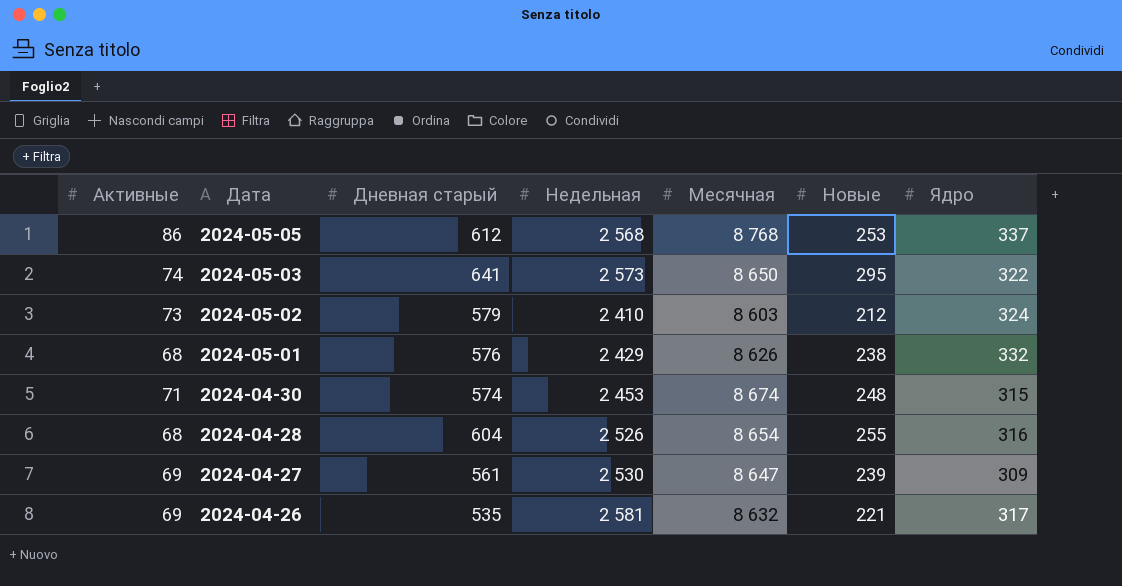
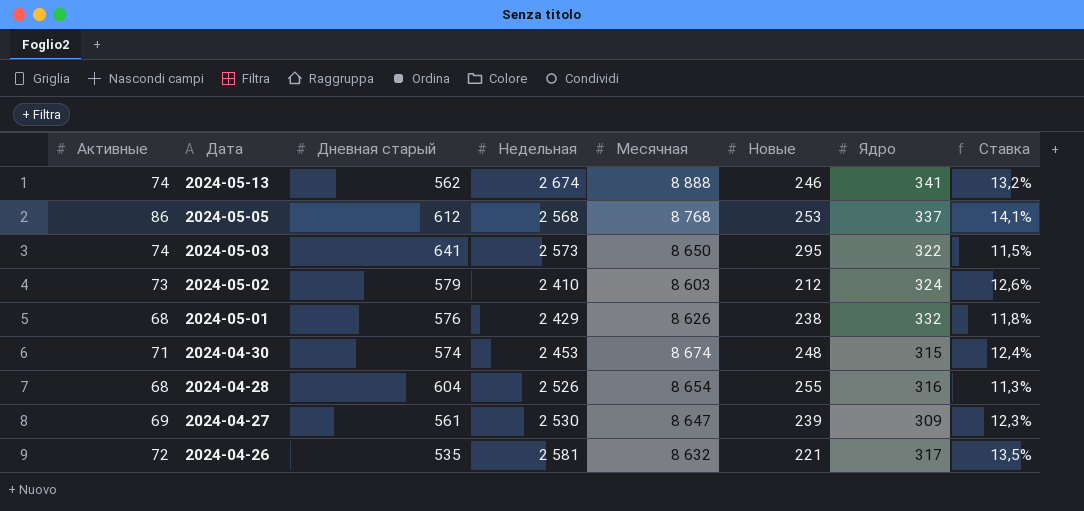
column Ставка | formula: none -> [Активные] / [Дневная старый]
row 2024-05-13: none -> 74 | 562 | 2 674 | 8 888 | 246 | 341 | 13,2%
2024-04-26 | Активные: 69 -> 72

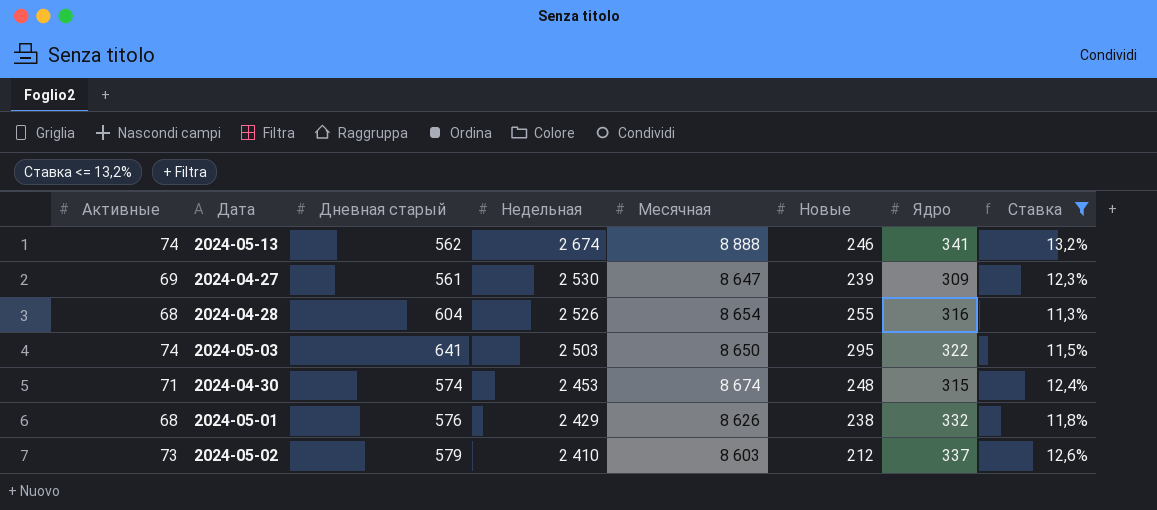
filter: none -> Ставка <= 13,2%
row order: Дата descending -> Недельная descending
2024-05-03 | Недельная: 2 573 -> 2 503
2024-05-02 | Ядро: 324 -> 337

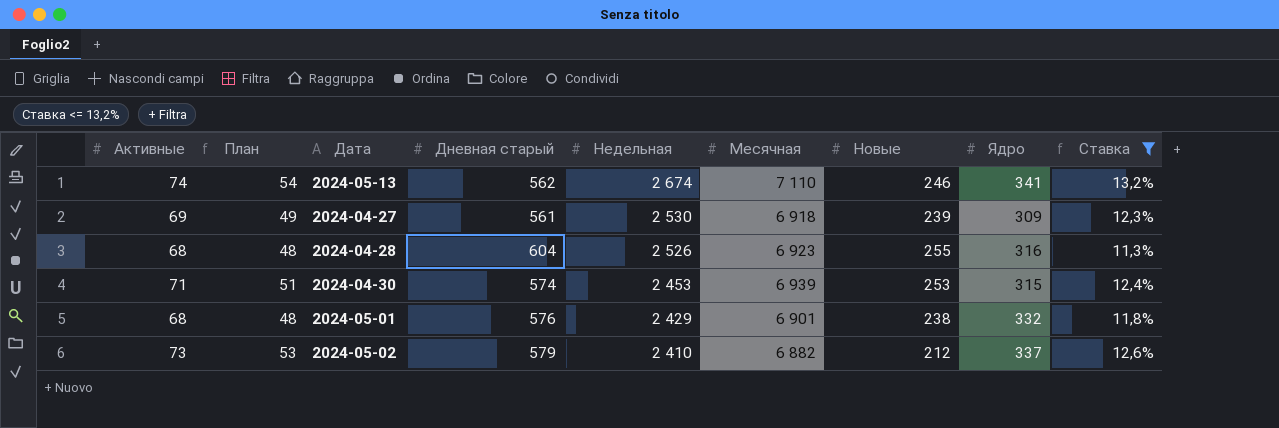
column План | formula: none -> [Активные] - 20
row 2024-05-03: 74 | 641 | 2 503 | 8 650 | 295 | 322 | 11,5% -> none
2024-05-13 | Месячная: 8 888 -> 7 110
2024-04-27 | Месячная: 8 647 -> 6 918
2024-04-28 | Месячная: 8 654 -> 6 923
2024-04-30 | Месячная: 8 674 -> 6 939
2024-04-30 | Новые: 248 -> 253
2024-05-01 | Месячная: 8 626 -> 6 901
2024-05-02 | Месячная: 8 603 -> 6 882

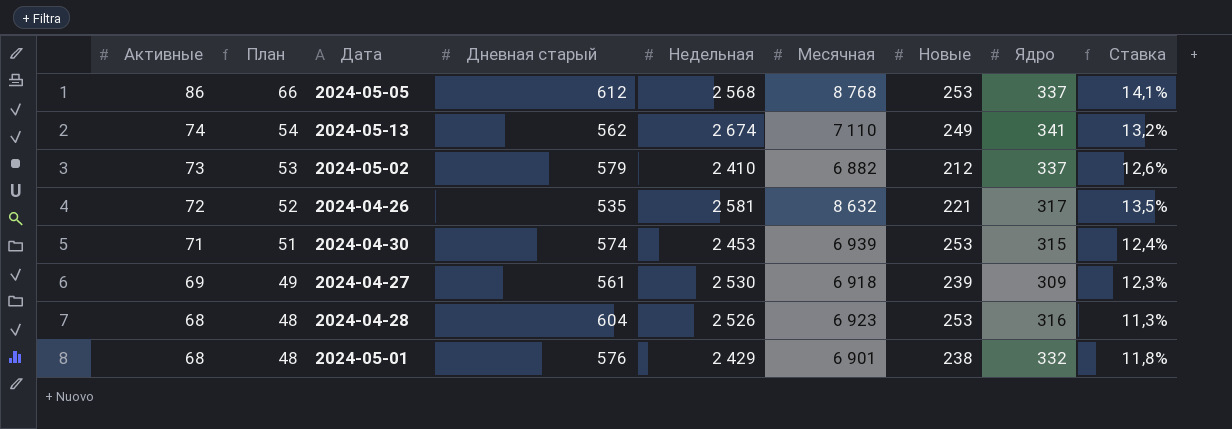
filter: Ставка <= 13,2% -> none
row order: Недельная descending -> Активные descending
2024-05-13 | Новые: 246 -> 249
2024-04-28 | Новые: 255 -> 253

